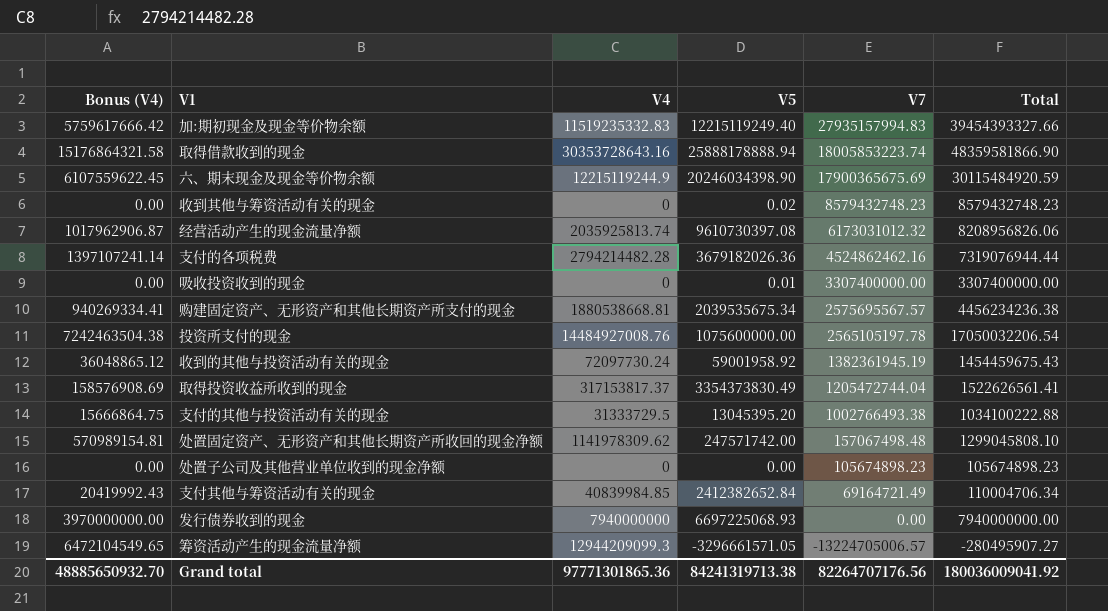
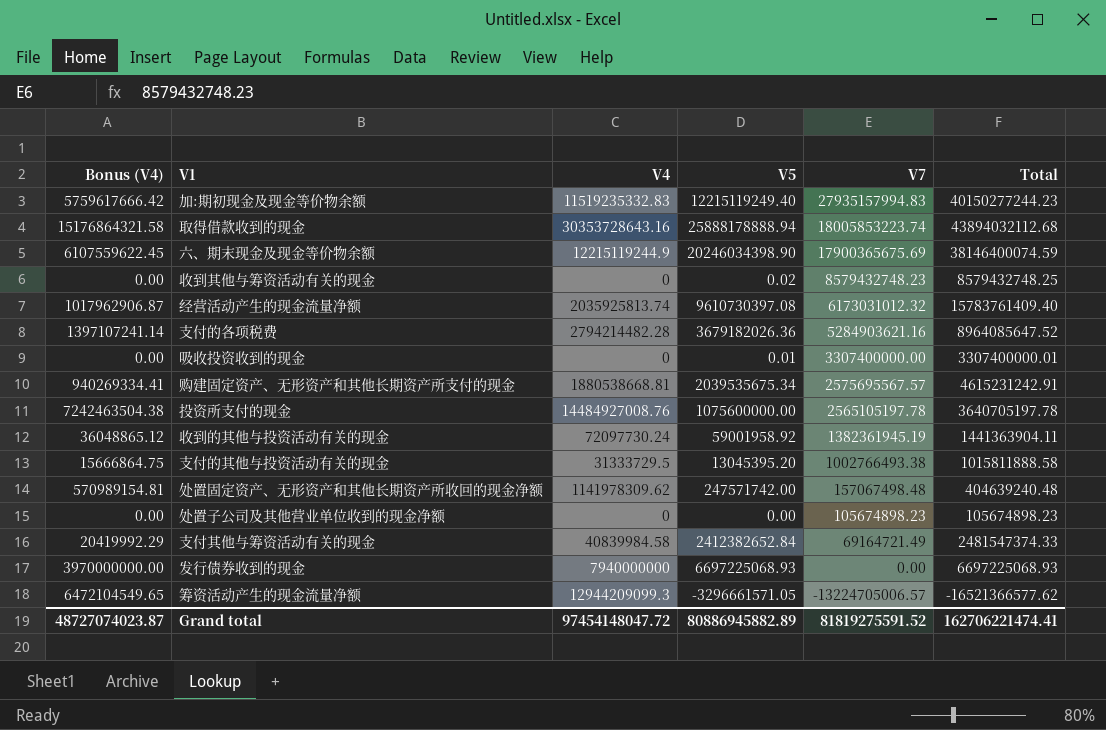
column Total | formula: [V4] + [V7] -> [V5] + [V7]
row 取得投资收益所收到的现金: 158576908.69 | 317153817.37 | 3354373830.49 | 1205472744.04 | 1522626561.41 -> none
支付的各项税费 | V7: 4524862462.16 -> 5284903621.16
支付其他与筹资活动有关的现金 | Bonus (V4): 20419992.43 -> 20419992.29
支付其他与筹资活动有关的现金 | V4: 40839984.85 -> 40839984.58
Grand total | Bonus (V4): 48885650932.70 -> 48727074023.87
Grand total | V4: 97771301865.36 -> 97454148047.72
Grand total | V5: 84241319713.38 -> 80886945882.89
Grand total | V7: 82264707176.56 -> 81819275591.52
Grand total | Total: 180036009041.92 -> 162706221474.41

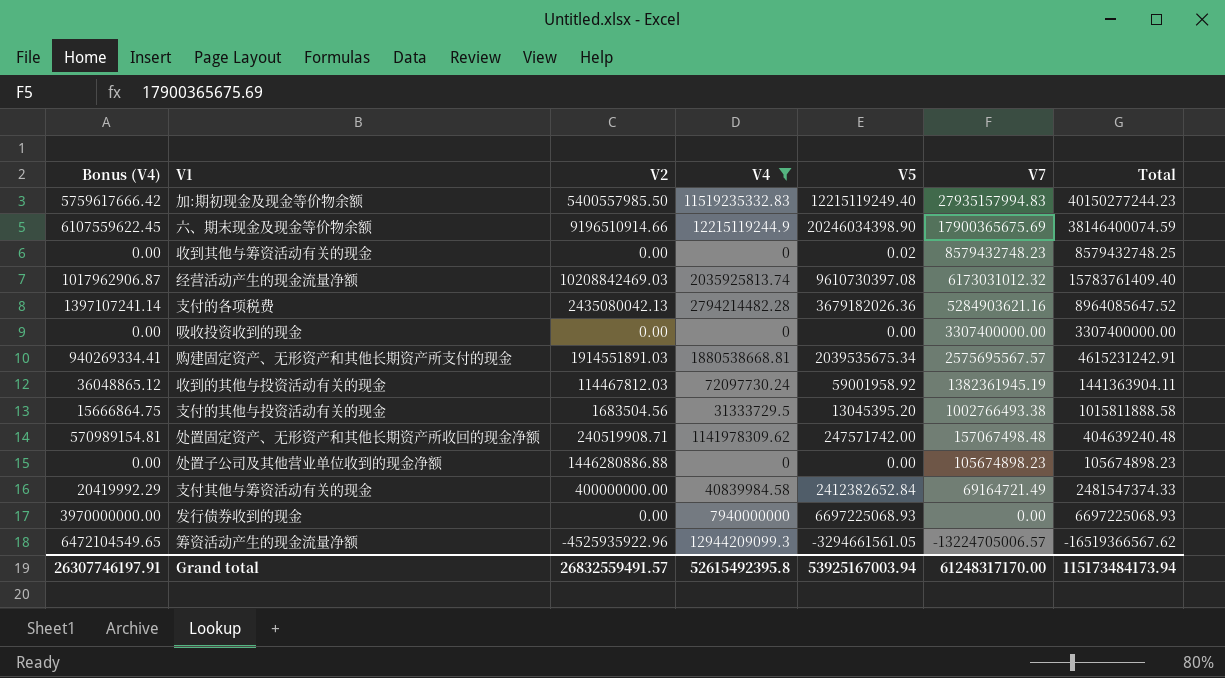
filter: none -> V4 <= 12944209099.3
column V2 | position: none -> 3
吸收投资收到的现金 | V5: 0.01 -> 0.00
吸收投资收到的现金 | Total: 3307400000.01 -> 3307400000.00
筹资活动产生的现金流量净额 | V5: -3296661571.05 -> -3294661561.05
筹资活动产生的现金流量净额 | Total: -16521366577.62 -> -16519366567.62
Grand total | Bonus (V4): 48727074023.87 -> 26307746197.91
Grand total | V4: 97454148047.72 -> 52615492395.8
Grand total | V5: 80886945882.89 -> 53925167003.94
Grand total | V7: 81819275591.52 -> 61248317170.00
Grand total | Total: 162706221474.41 -> 115173484173.94

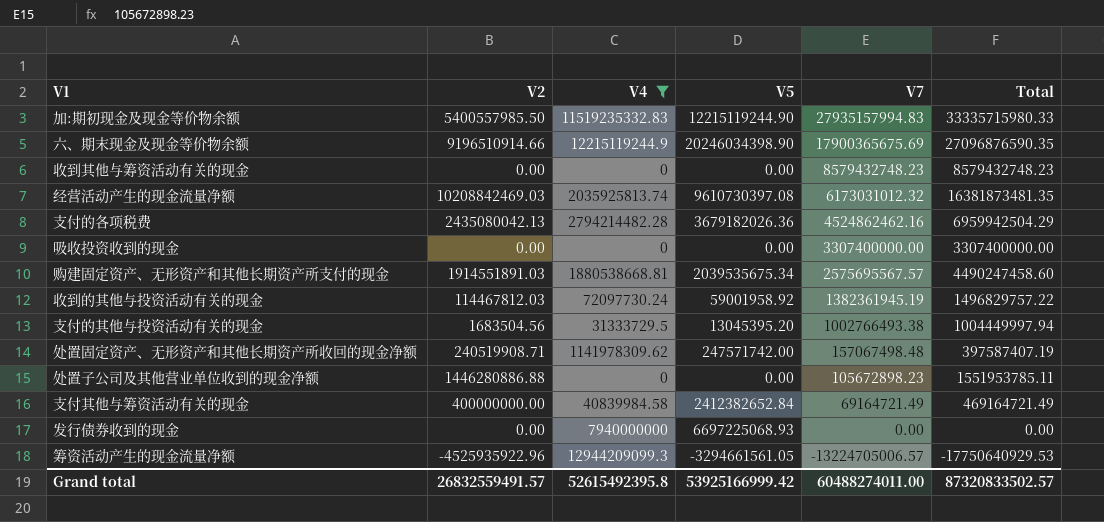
column Bonus (V4) | formula: [V4] * 0.5 -> none
column Total | formula: [V5] + [V7] -> [V2] + [V7]
加:期初现金及现金等价物余额 | V5: 12215119249.40 -> 12215119244.90
收到其他与筹资活动有关的现金 | V5: 0.02 -> 0.00
支付的各项税费 | V7: 5284903621.16 -> 4524862462.16
处置子公司及其他营业单位收到的现金净额 | V7: 105674898.23 -> 105672898.23
Grand total | V5: 53925167003.94 -> 53925166999.42
Grand total | V7: 61248317170.00 -> 60488274011.00
Grand total | Total: 115173484173.94 -> 87320833502.57

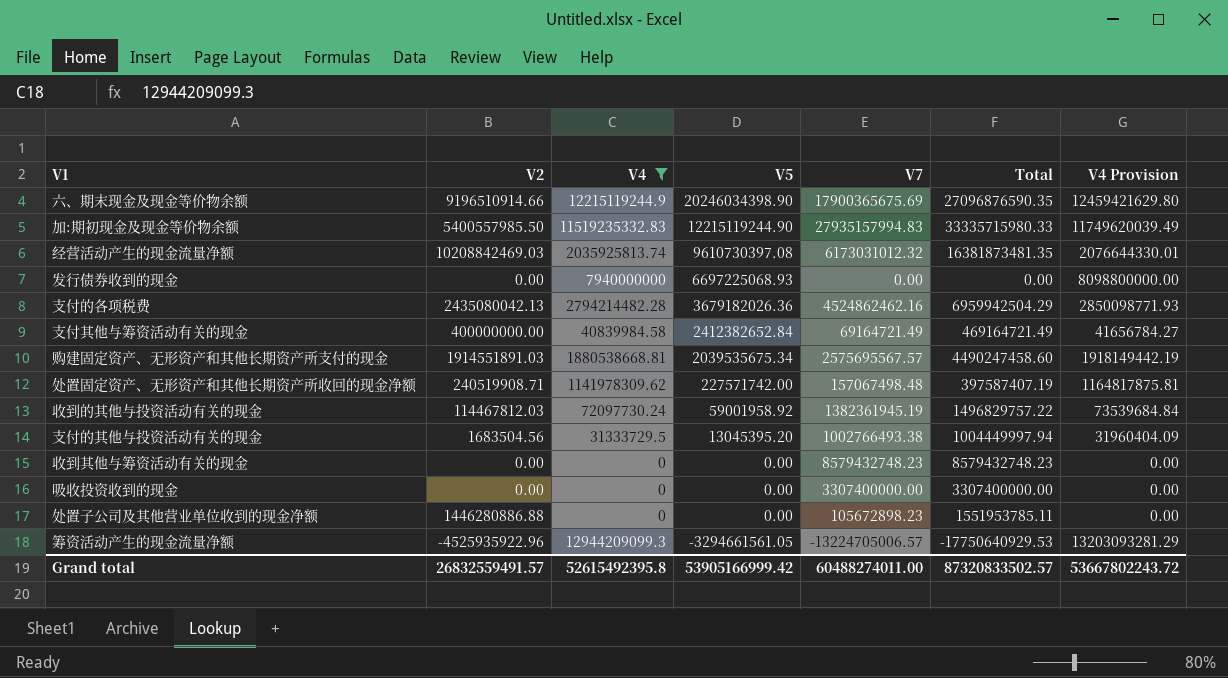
row order: V7 descending -> V5 descending
column V4 Provision | formula: none -> [V4] * 1.02
处置固定资产、无形资产和其他长期资产所收回的现金净额 | V5: 247571742.00 -> 227571742.00
Grand total | V5: 53925166999.42 -> 53905166999.42

